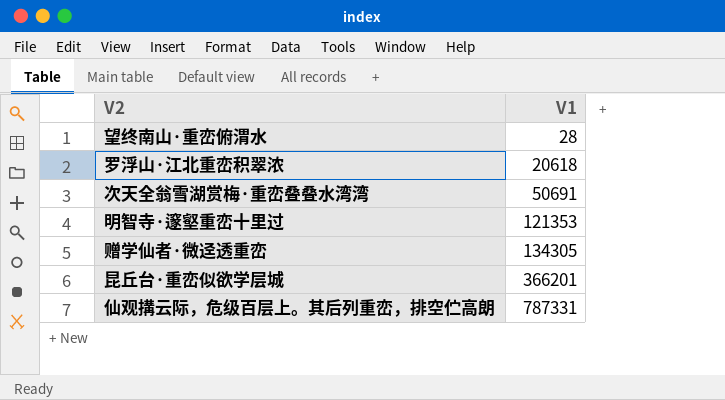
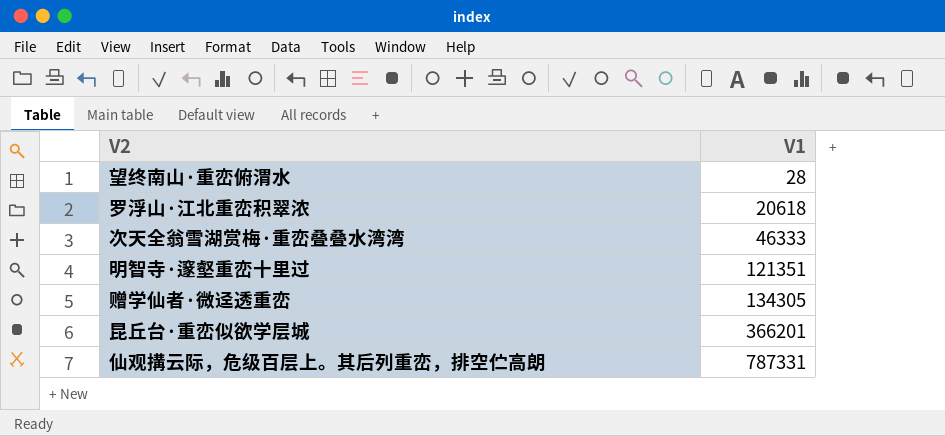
次天全翁雪湖赏梅·重峦叠叠水湾湾 | V1: 50691 -> 46333
明智寺·邃壑重峦十里过 | V1: 121353 -> 121351

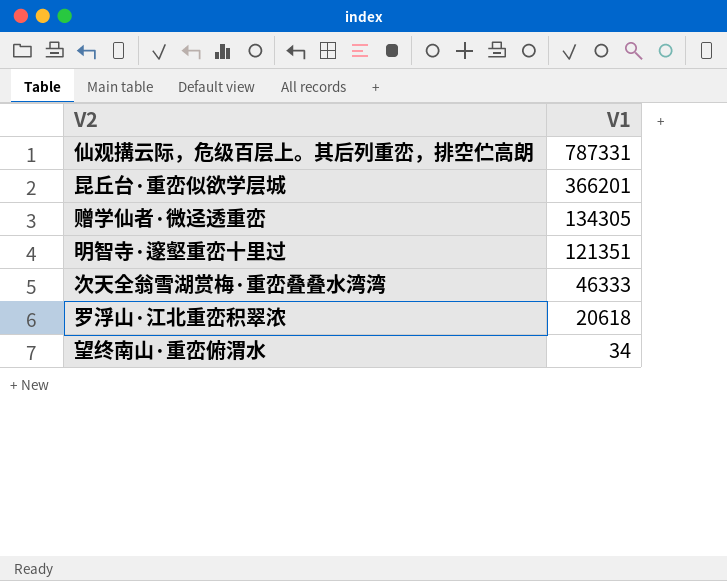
row order: V1 ascending -> V1 descending
望终南山·重峦俯渭水 | V1: 28 -> 34

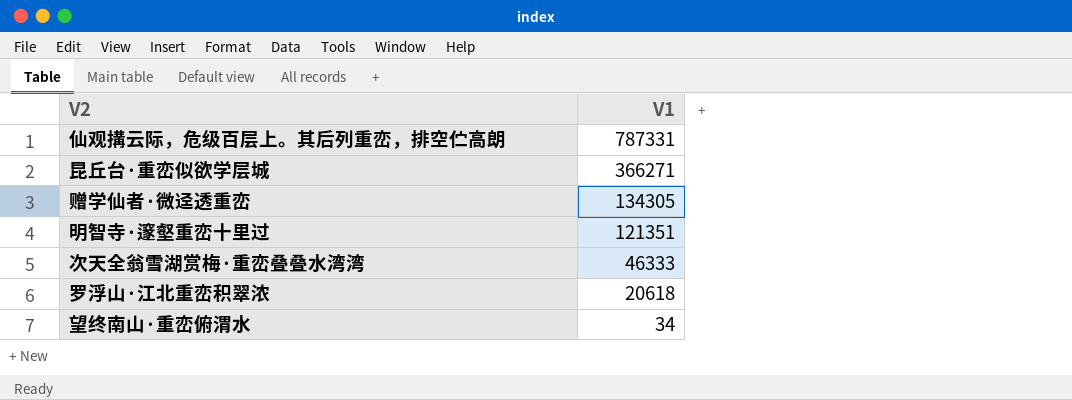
昆丘台·重峦似欲学层城 | V1: 366201 -> 366271

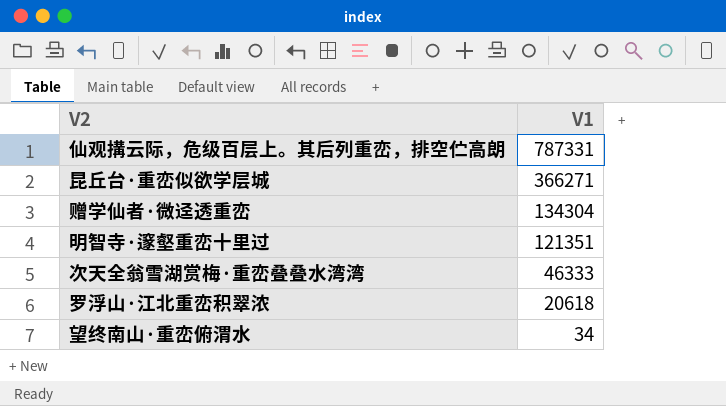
赠学仙者·微迳透重峦 | V1: 134305 -> 134304

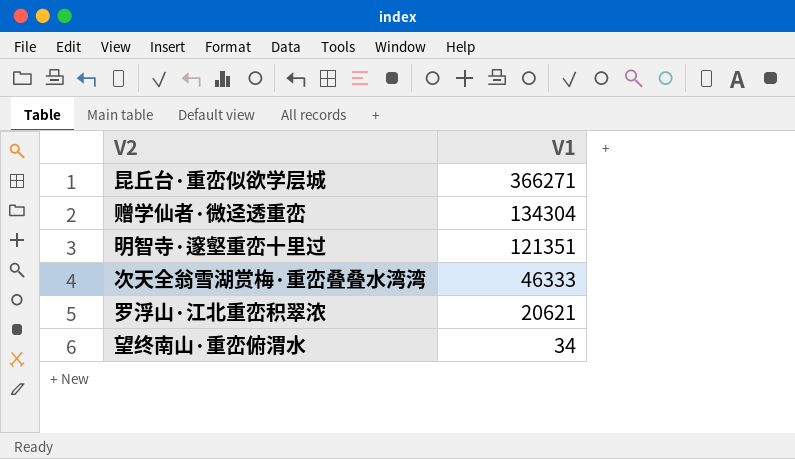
row 仙观搆云际，危级百层上。其后列重峦，排空伫高朗: 787331 -> none
罗浮山·江北重峦积翠浓 | V1: 20618 -> 20621

